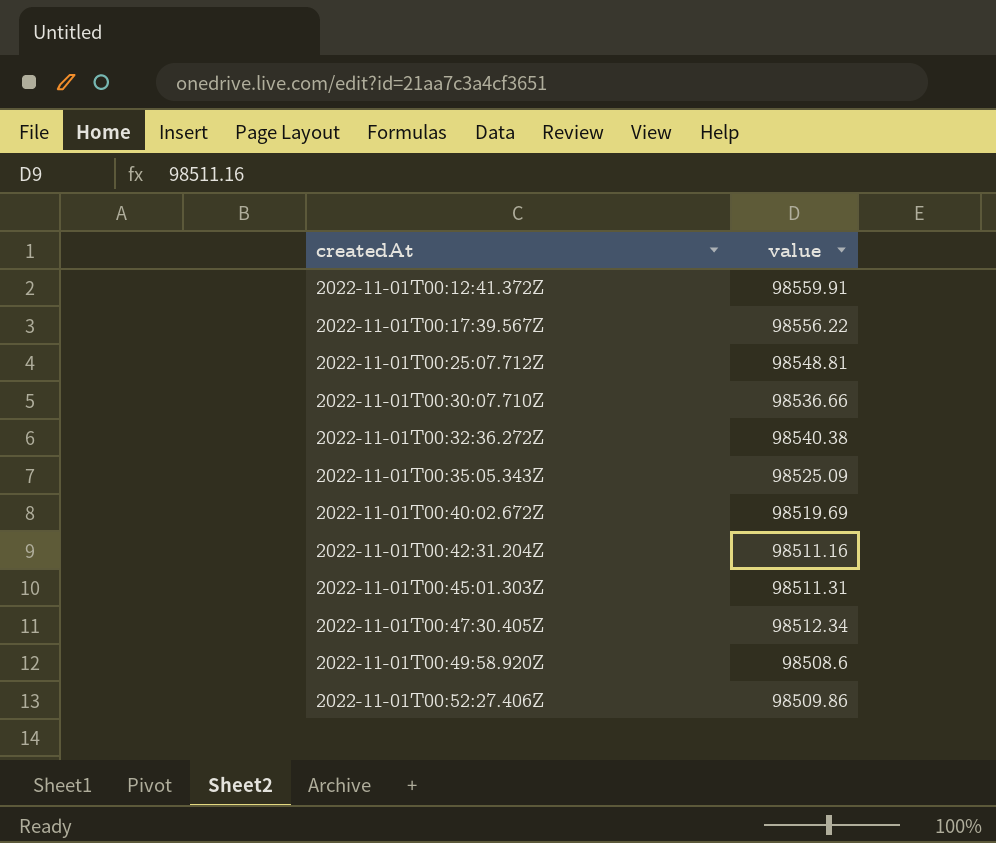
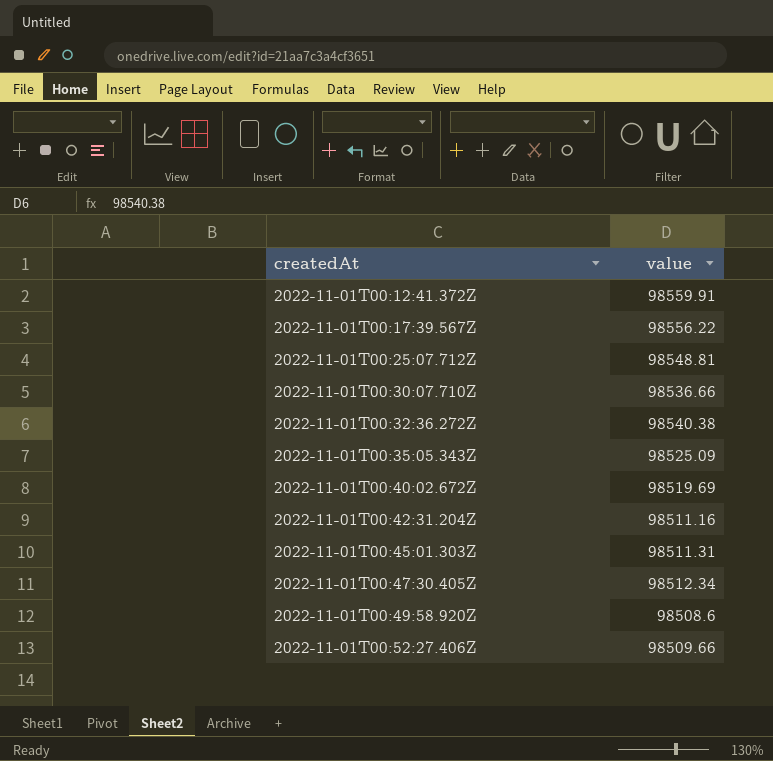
2022-11-01T00:52:27.406Z | value: 98509.86 -> 98509.66

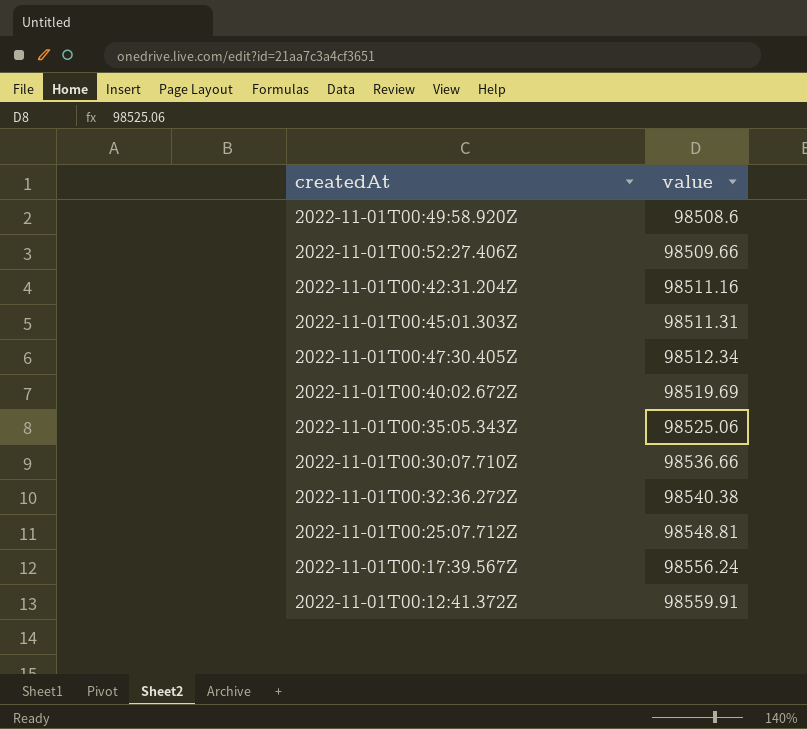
row order: createdAt ascending -> value ascending
2022-11-01T00:35:05.343Z | value: 98525.09 -> 98525.06
2022-11-01T00:17:39.567Z | value: 98556.22 -> 98556.24

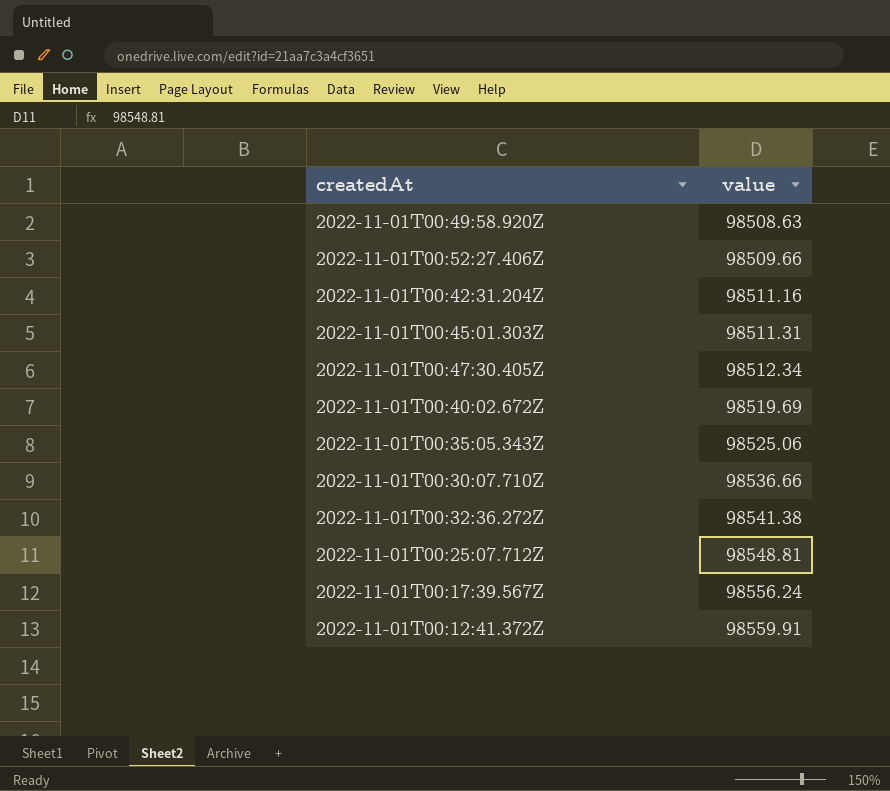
2022-11-01T00:49:58.920Z | value: 98508.6 -> 98508.63
2022-11-01T00:32:36.272Z | value: 98540.38 -> 98541.38

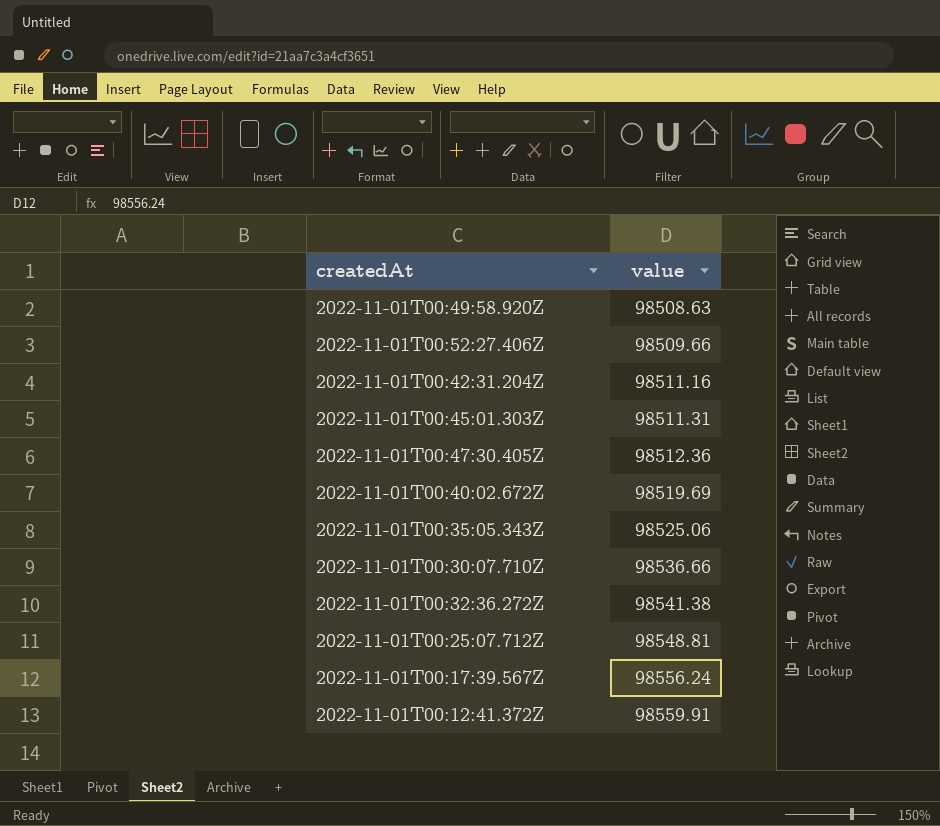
2022-11-01T00:47:30.405Z | value: 98512.34 -> 98512.36

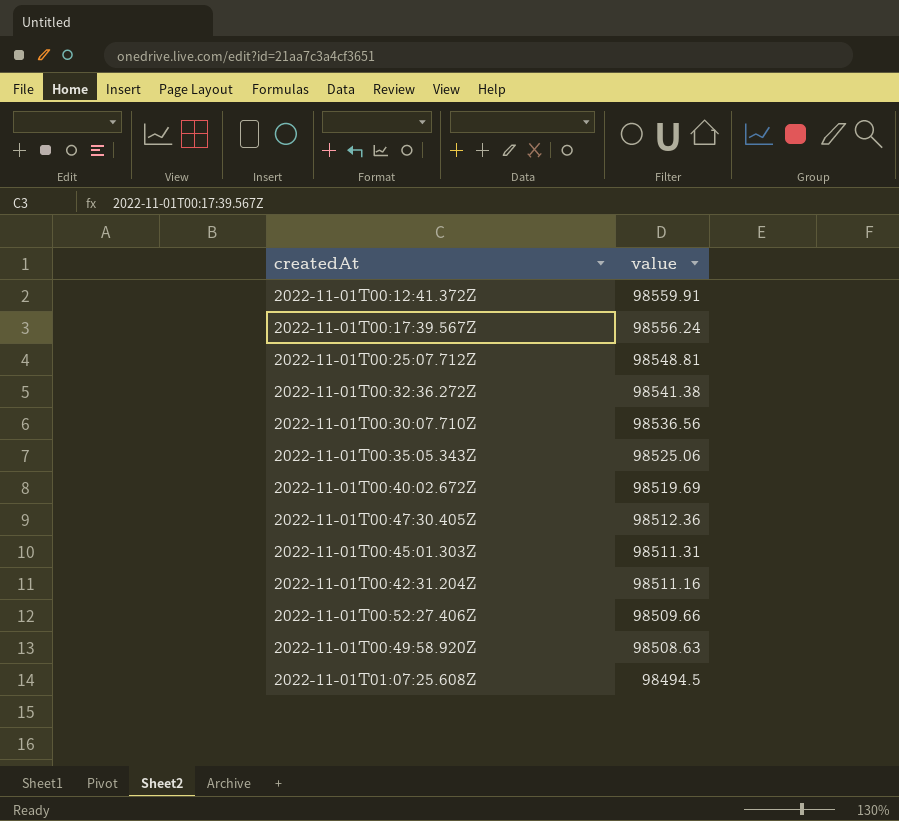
row order: value ascending -> value descending
2022-11-01T00:30:07.710Z | value: 98536.66 -> 98536.56
row 2022-11-01T01:07:25.608Z: none -> 98494.5

